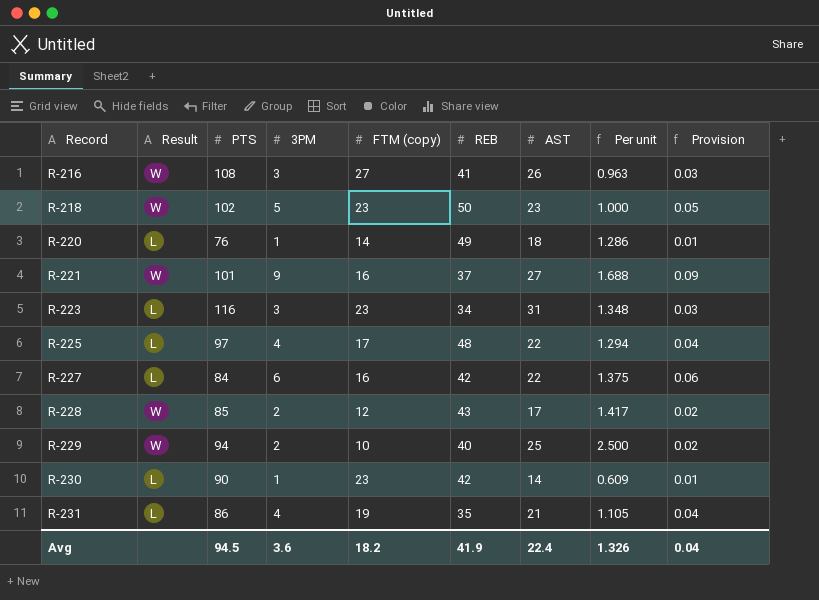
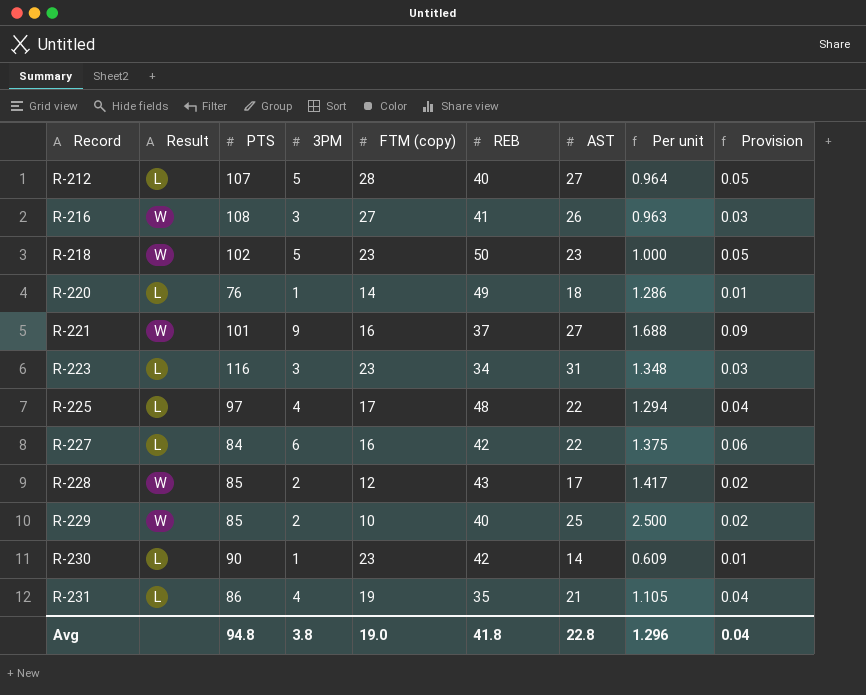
row R-212: none -> L | 107 | 5 | 28 | 40 | 27 | 0.964 | 0.05
R-229 | PTS: 94 -> 85
Avg | PTS: 94.5 -> 94.8
Avg | 3PM: 3.6 -> 3.8
Avg | FTM (copy): 18.2 -> 19.0
Avg | REB: 41.9 -> 41.8
Avg | AST: 22.4 -> 22.8
Avg | Per unit: 1.326 -> 1.296

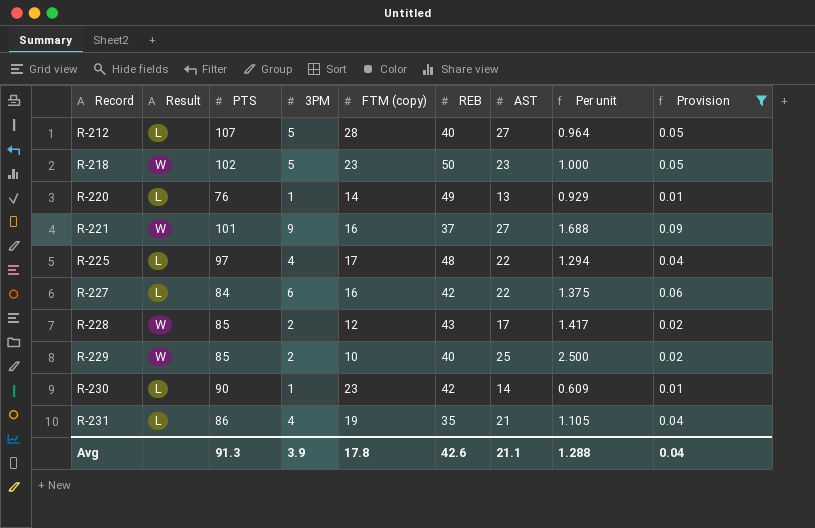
filter: none -> Provision != 0.03
R-220 | AST: 18 -> 13
R-220 | Per unit: 1.286 -> 0.929
Avg | PTS: 94.8 -> 91.3
Avg | 3PM: 3.8 -> 3.9
Avg | FTM (copy): 19.0 -> 17.8
Avg | REB: 41.8 -> 42.6
Avg | AST: 22.8 -> 21.1
Avg | Per unit: 1.296 -> 1.288

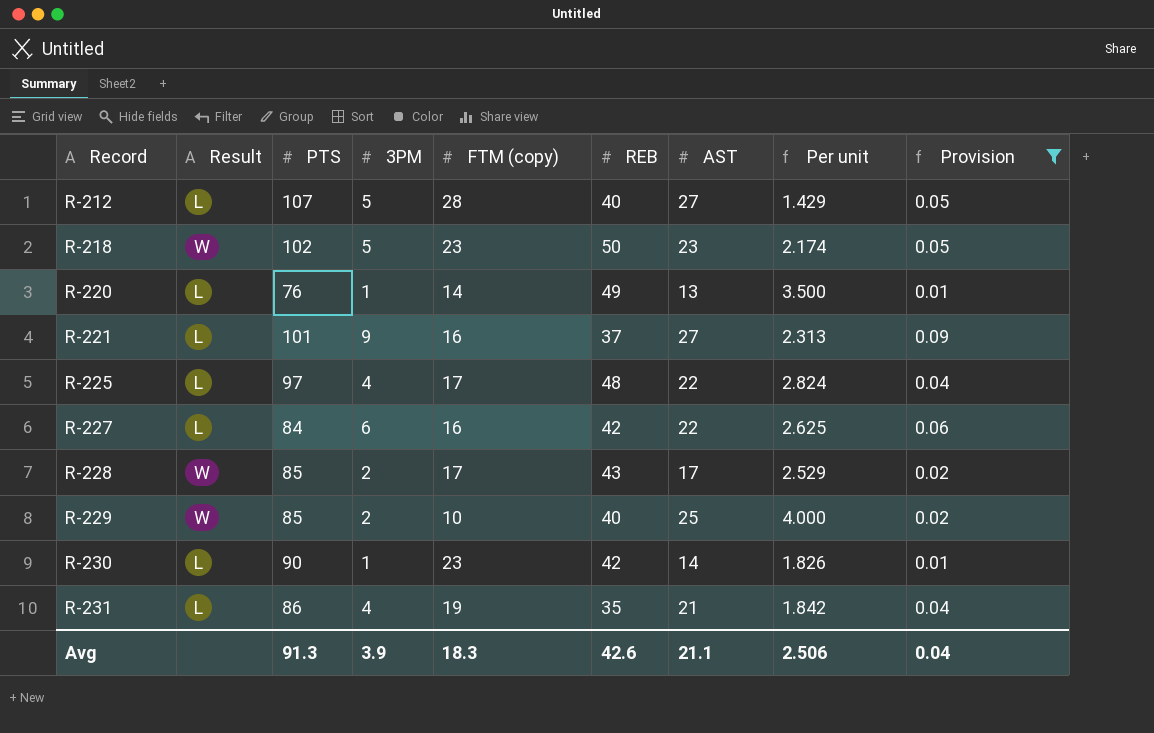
column Per unit | formula: [AST] / [FTM (copy)] -> [REB] / [FTM (copy)]
R-221 | Result: W -> L
R-228 | FTM (copy): 12 -> 17
Avg | FTM (copy): 17.8 -> 18.3
Avg | Per unit: 1.288 -> 2.506

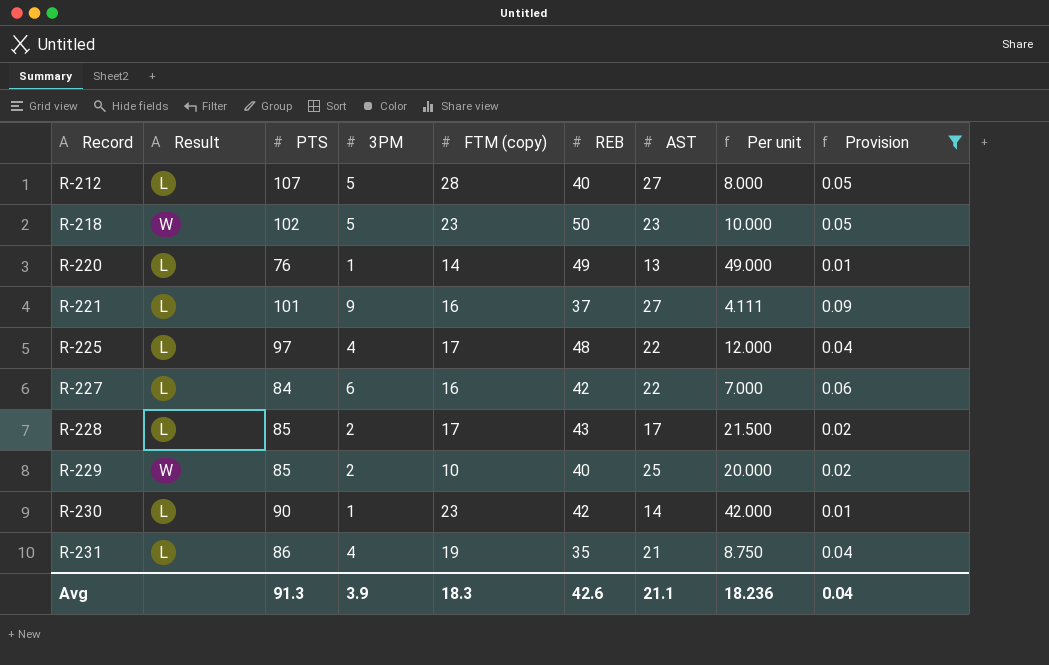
column Per unit | formula: [REB] / [FTM (copy)] -> [REB] / [3PM]
R-228 | Result: W -> L
Avg | Per unit: 2.506 -> 18.236

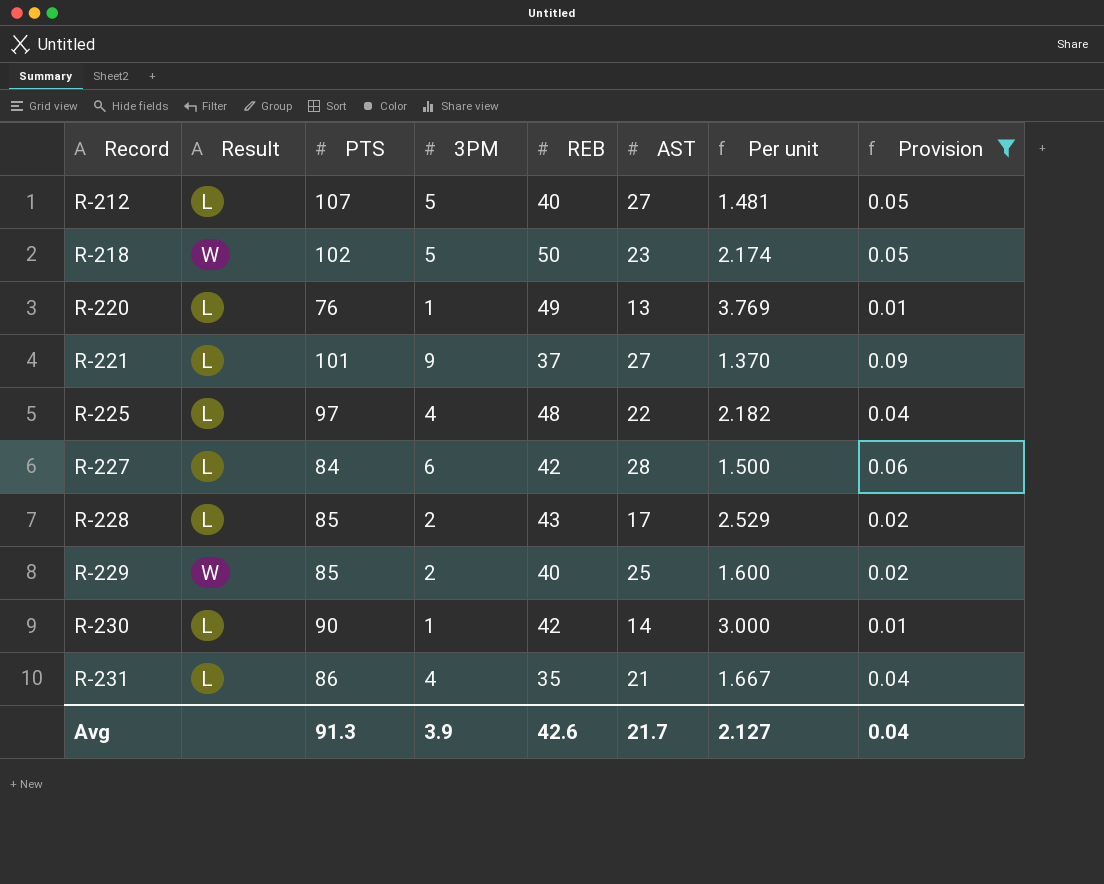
column FTM (copy) | position: 5 -> none
column Per unit | formula: [REB] / [3PM] -> [REB] / [AST]
R-227 | AST: 22 -> 28
Avg | AST: 21.1 -> 21.7
Avg | Per unit: 18.236 -> 2.127

